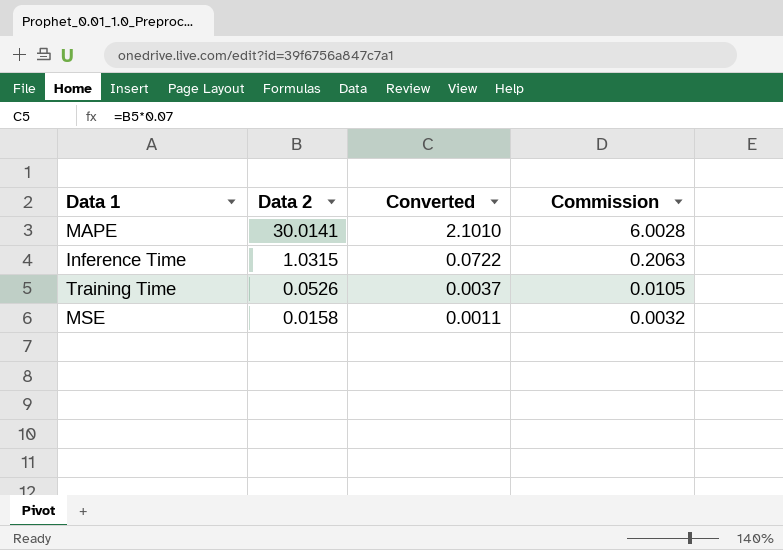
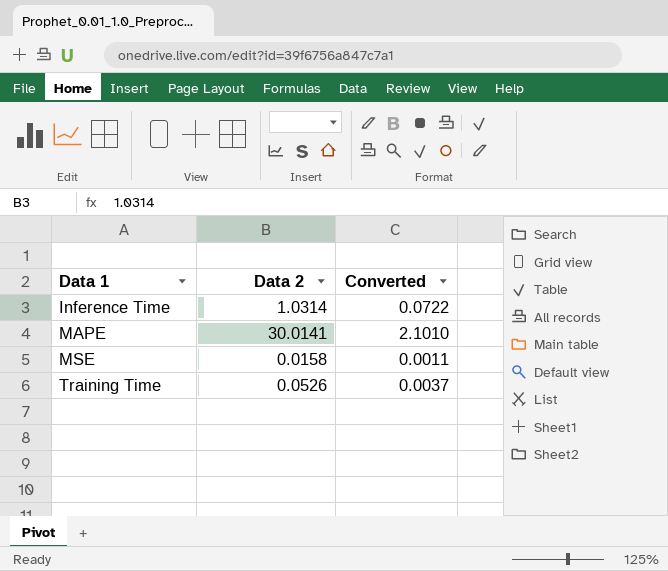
row order: Data 2 descending -> Data 1 ascending
column Commission | formula: [Data 2] * 0.2 -> none
Inference Time | Data 2: 1.0315 -> 1.0314

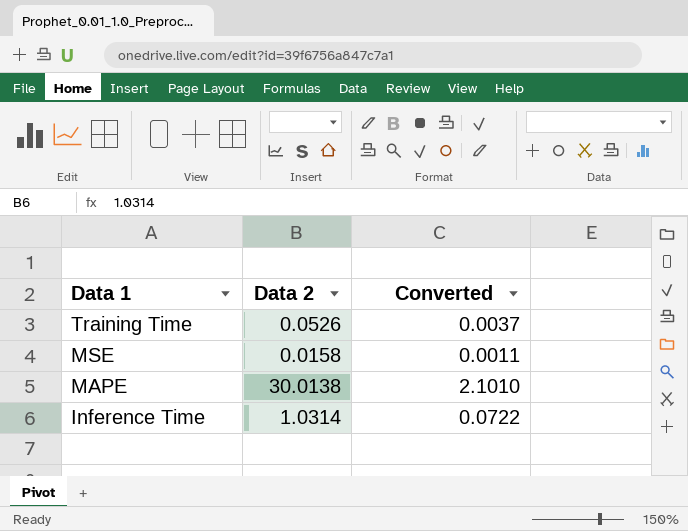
row order: Data 1 ascending -> Data 1 descending
MAPE | Data 2: 30.0141 -> 30.0138

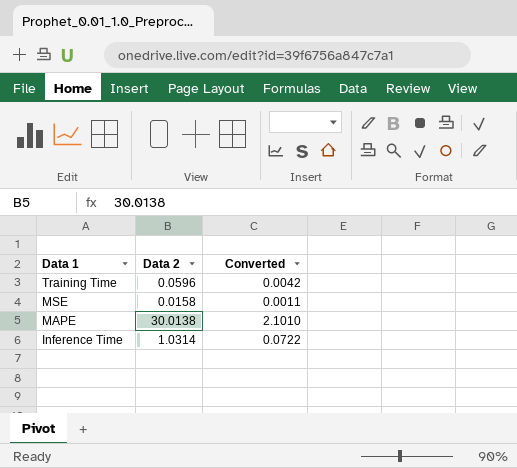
Training Time | Data 2: 0.0526 -> 0.0596
Training Time | Converted: 0.0037 -> 0.0042

